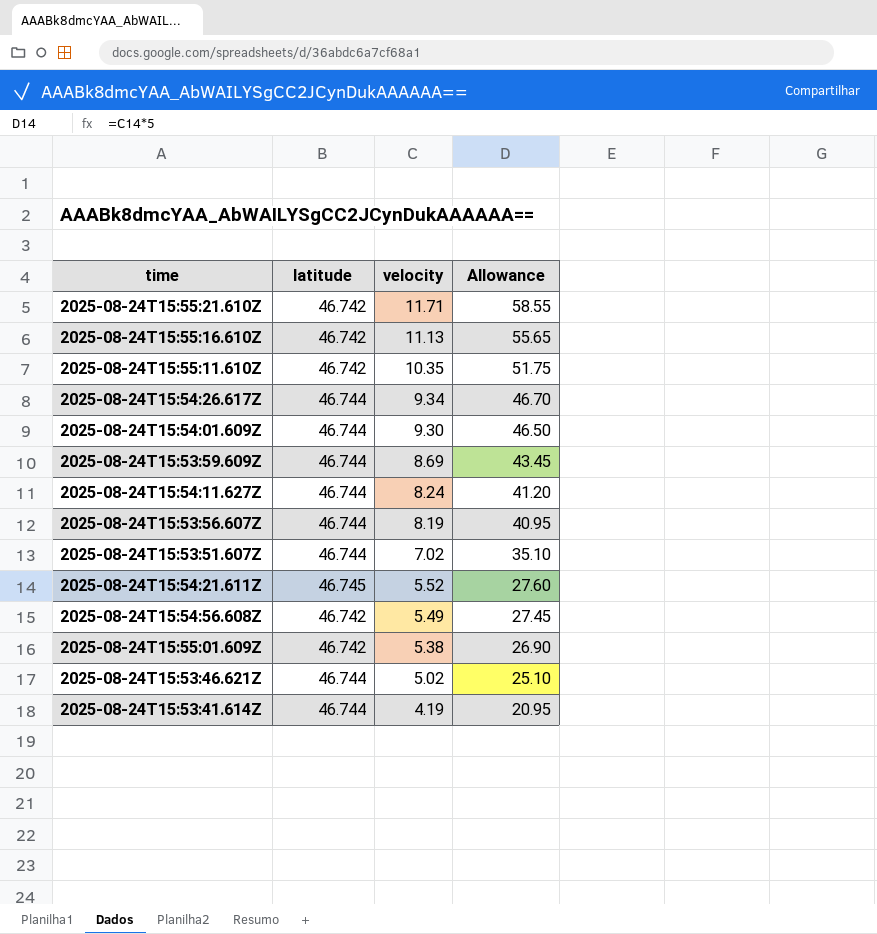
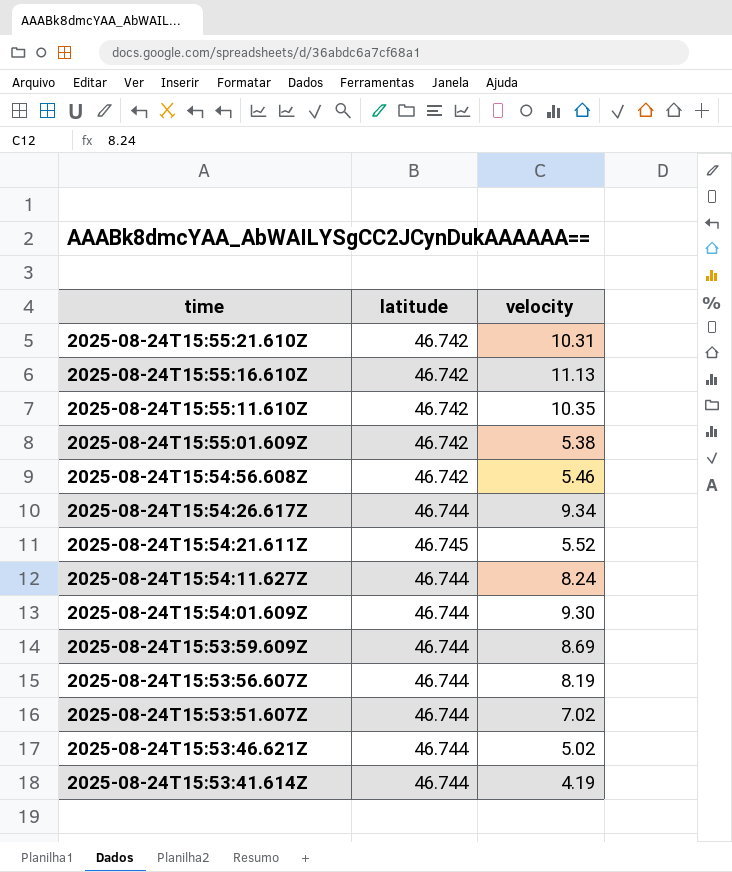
row order: velocity descending -> time descending
column Allowance | formula: [velocity] * 5 -> none
2025-08-24T15:55:21.610Z | velocity: 11.71 -> 10.31
2025-08-24T15:54:56.608Z | velocity: 5.49 -> 5.46

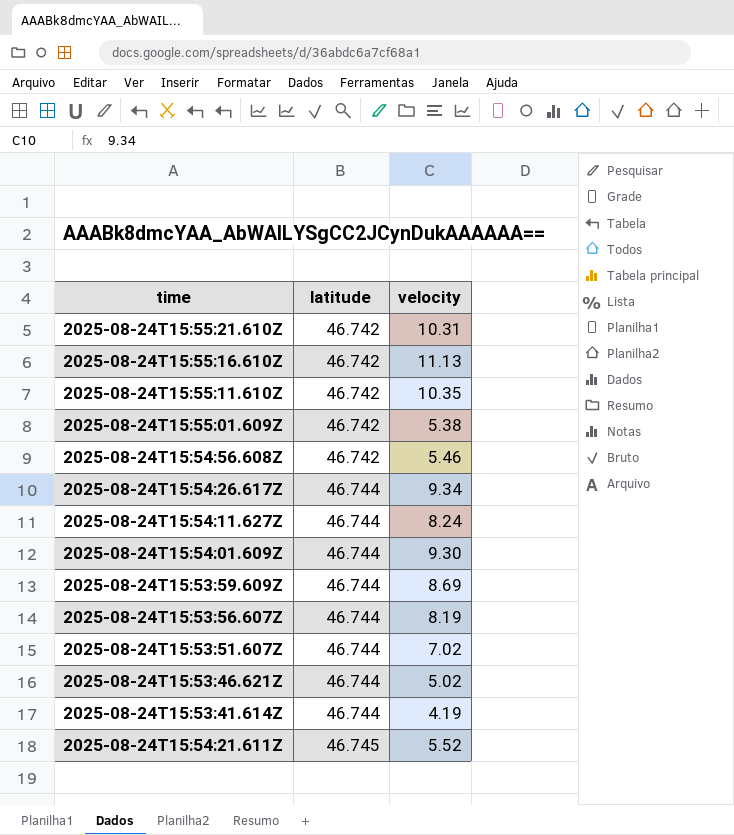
row order: time descending -> latitude ascending

